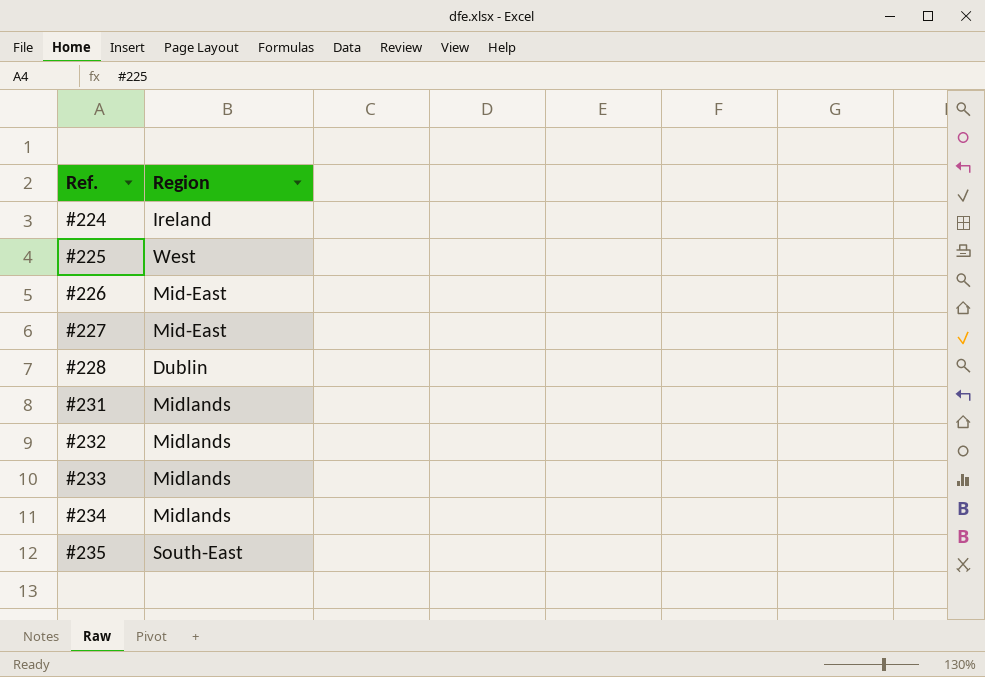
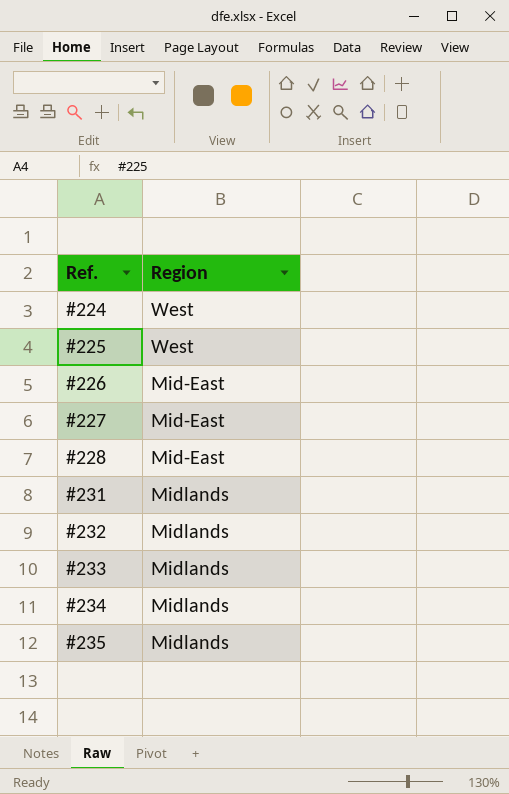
#224 | Region: Ireland -> West
#228 | Region: Dublin -> Mid-East
#235 | Region: South-East -> Midlands

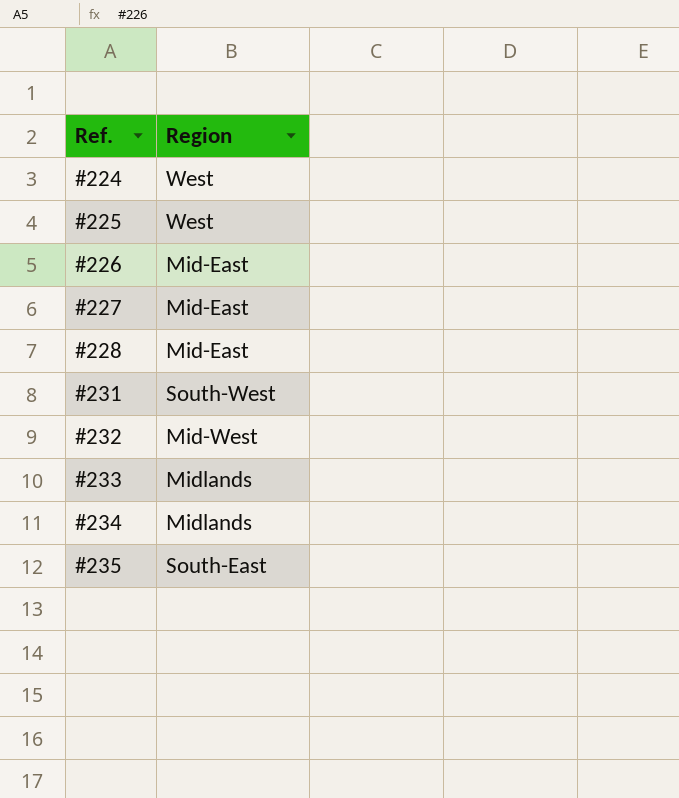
#231 | Region: Midlands -> South-West
#232 | Region: Midlands -> Mid-West
#235 | Region: Midlands -> South-East

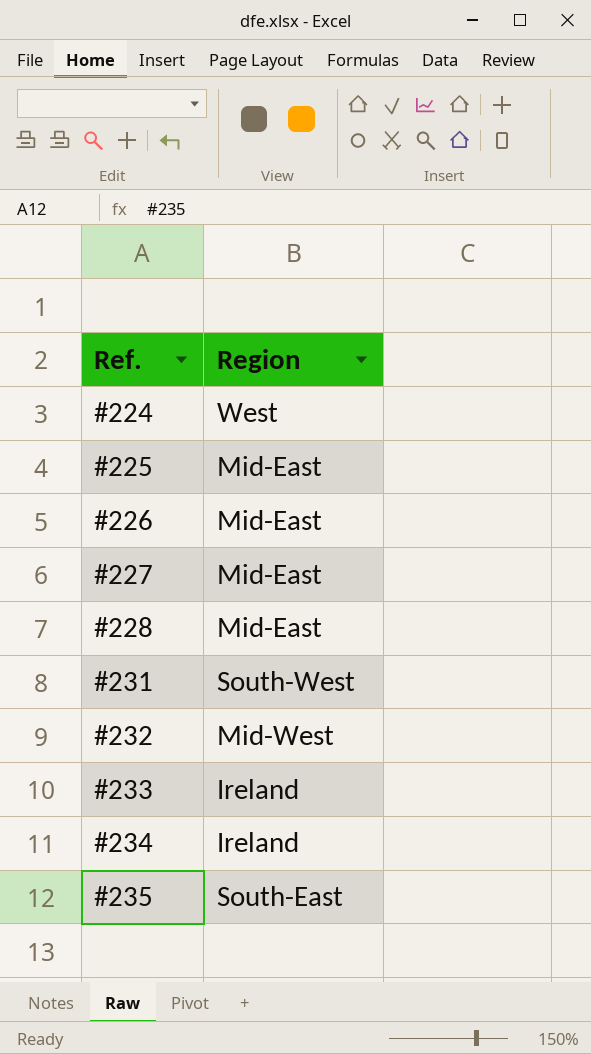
#225 | Region: West -> Mid-East
#233 | Region: Midlands -> Ireland
#234 | Region: Midlands -> Ireland

